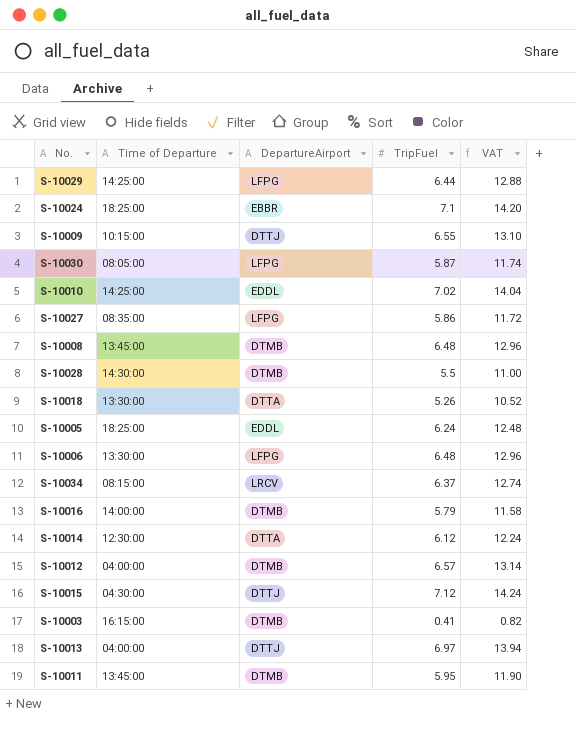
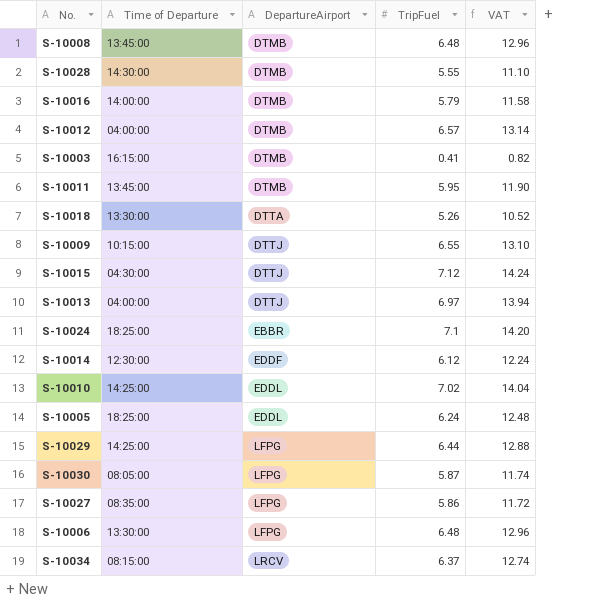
row order: none -> DepartureAirport ascending
S-10028 | TripFuel: 5.5 -> 5.55
S-10028 | VAT: 11.00 -> 11.10
S-10014 | DepartureAirport: DTTA -> EDDF

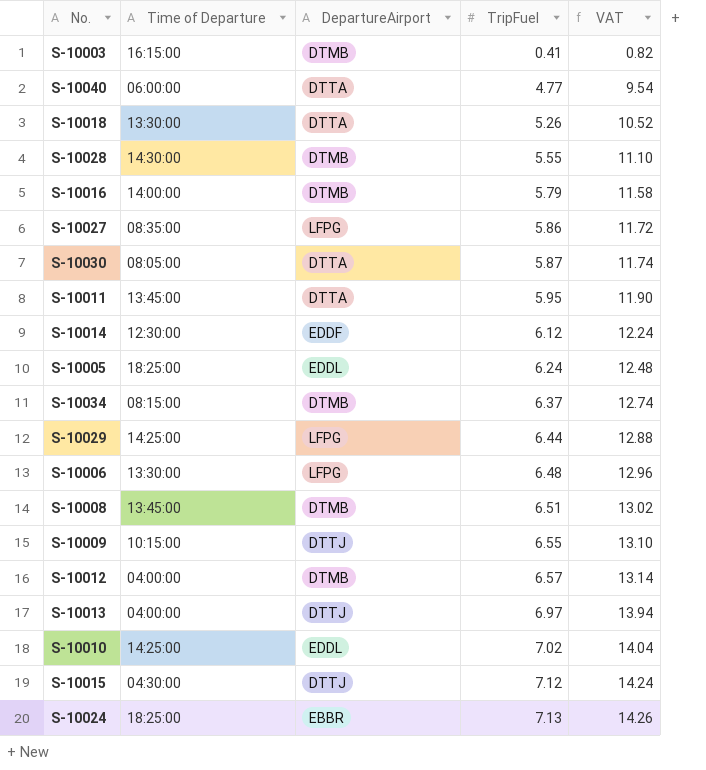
row order: DepartureAirport ascending -> TripFuel ascending
row S-10040: none -> 06:00:00 | DTTA | 4.77 | 9.54
S-10030 | DepartureAirport: LFPG -> DTTA
S-10011 | DepartureAirport: DTMB -> DTTA
S-10034 | DepartureAirport: LRCV -> DTMB
S-10008 | TripFuel: 6.48 -> 6.51
S-10008 | VAT: 12.96 -> 13.02
S-10024 | TripFuel: 7.1 -> 7.13
S-10024 | VAT: 14.20 -> 14.26

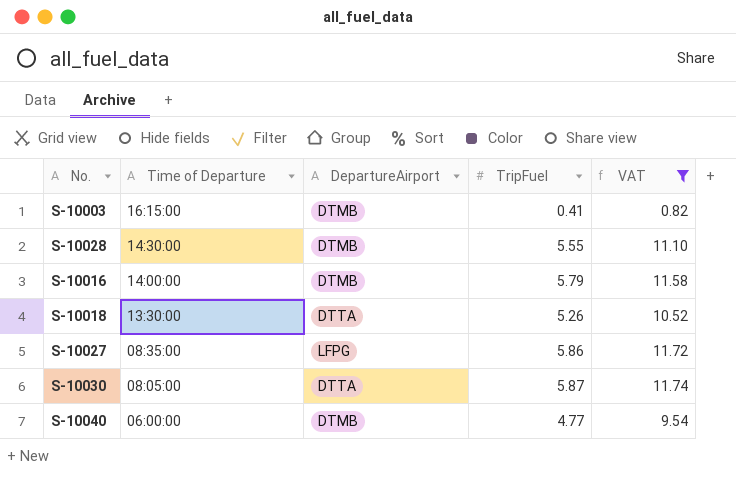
filter: none -> VAT <= 11.74
row order: TripFuel ascending -> Time of Departure descending
S-10040 | DepartureAirport: DTTA -> DTMB

